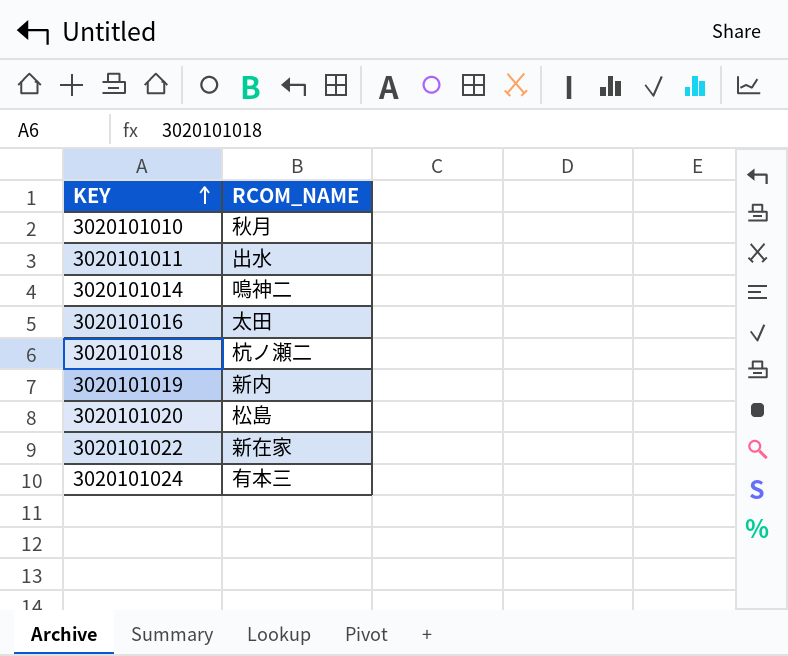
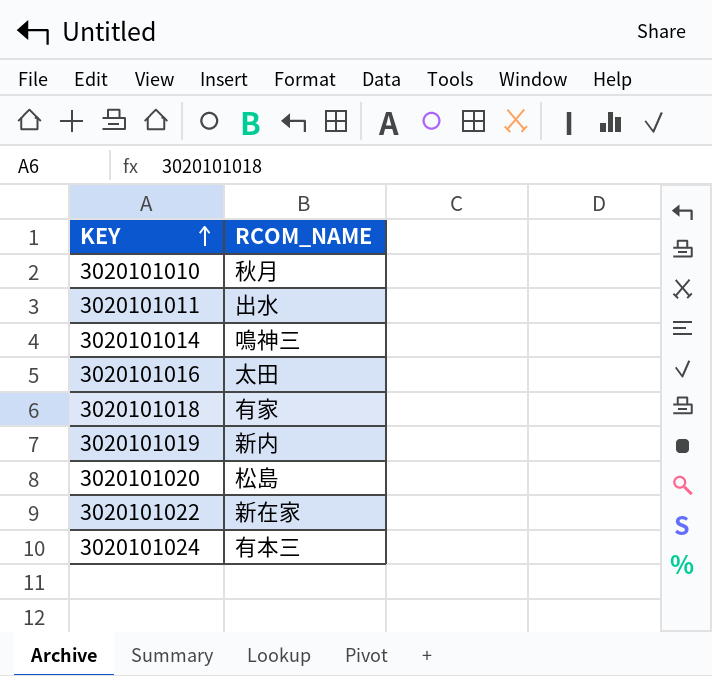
3020101014 | RCOM_NAME: 鳴神二 -> 鳴神三
3020101018 | RCOM_NAME: 杭ノ瀬二 -> 有家

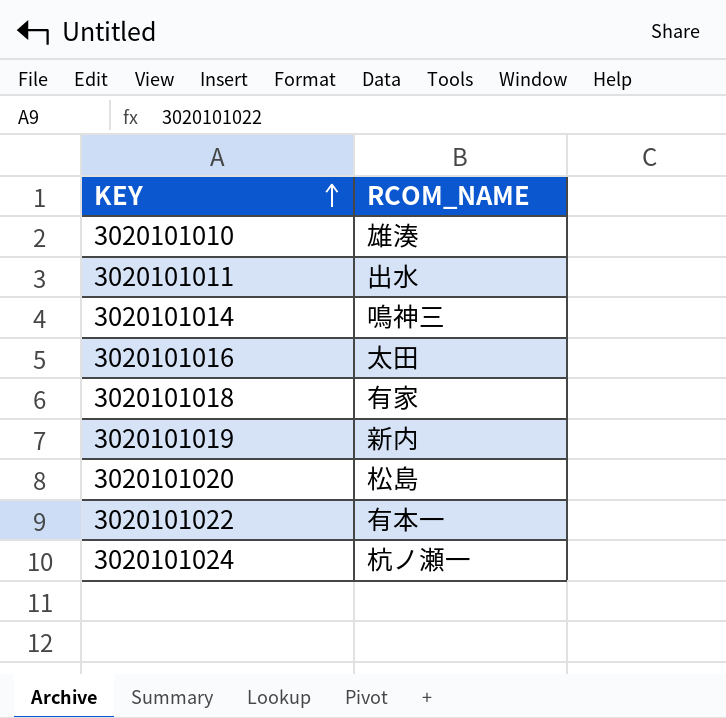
3020101010 | RCOM_NAME: 秋月 -> 雄湊
3020101022 | RCOM_NAME: 新在家 -> 有本一
3020101024 | RCOM_NAME: 有本三 -> 杭ノ瀬一

